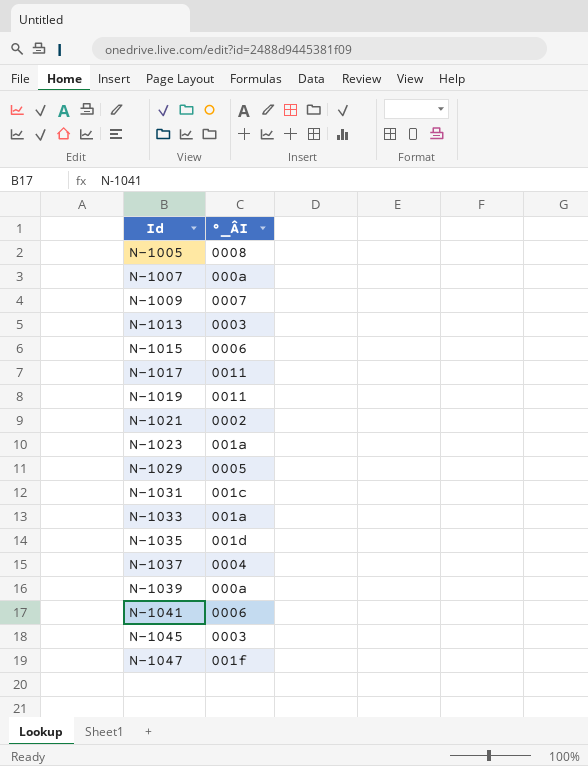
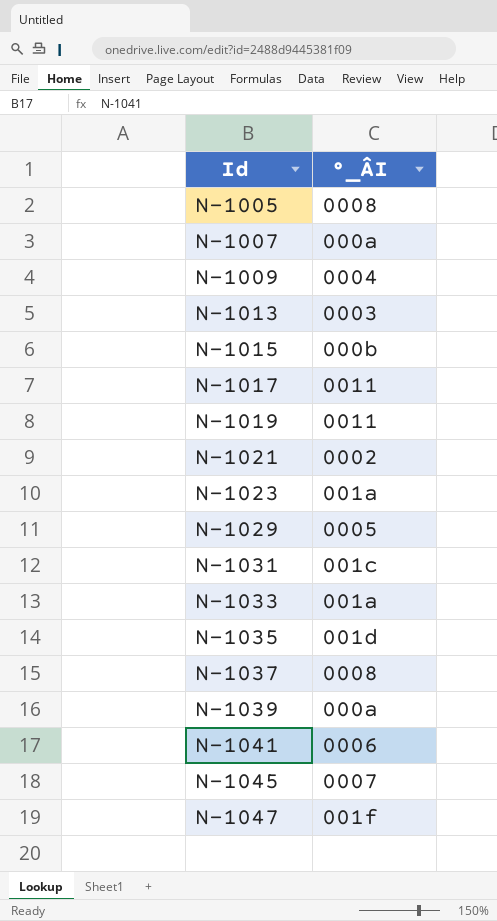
N-1009 | °_ÂI: 0007 -> 0004
N-1015 | °_ÂI: 0006 -> 000b
N-1037 | °_ÂI: 0004 -> 0008
N-1045 | °_ÂI: 0003 -> 0007

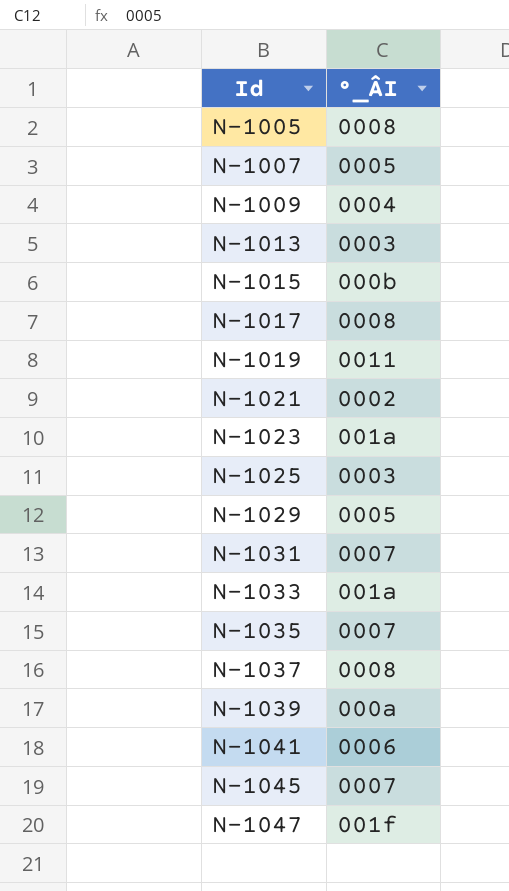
N-1007 | °_ÂI: 000a -> 0005
N-1017 | °_ÂI: 0011 -> 0008
row N-1025: none -> 0003
N-1031 | °_ÂI: 001c -> 0007
N-1035 | °_ÂI: 001d -> 0007

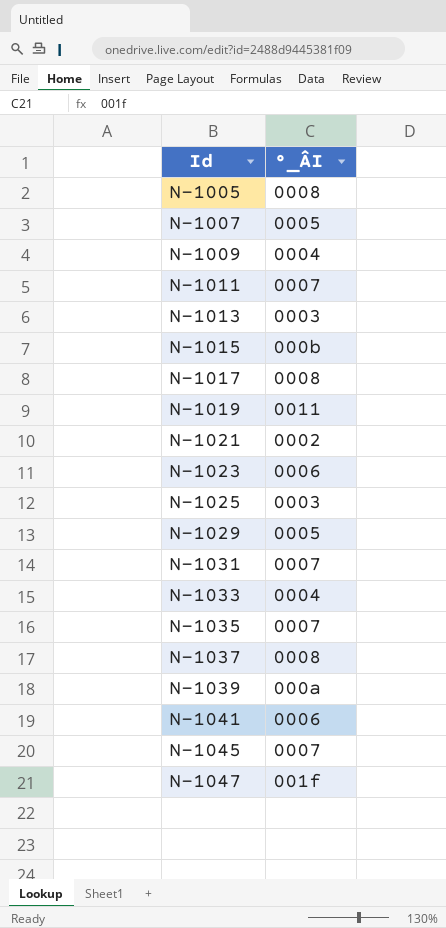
row N-1011: none -> 0007
N-1023 | °_ÂI: 001a -> 0006
N-1033 | °_ÂI: 001a -> 0004

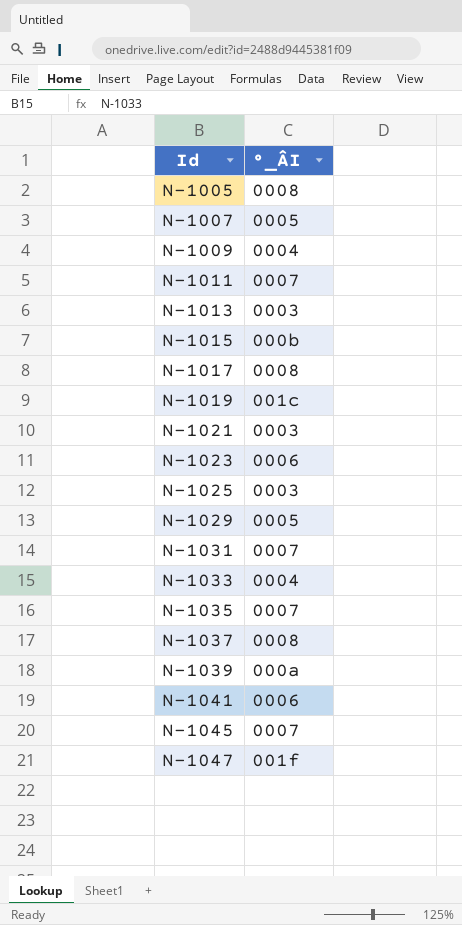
N-1019 | °_ÂI: 0011 -> 001c
N-1021 | °_ÂI: 0002 -> 0003

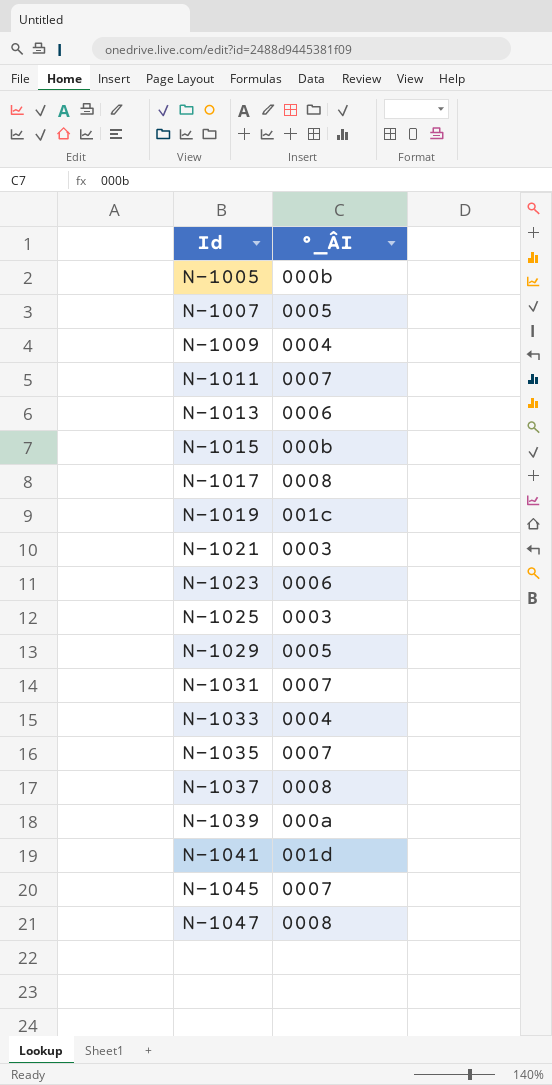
N-1005 | °_ÂI: 0008 -> 000b
N-1013 | °_ÂI: 0003 -> 0006
N-1041 | °_ÂI: 0006 -> 001d
N-1047 | °_ÂI: 001f -> 0008

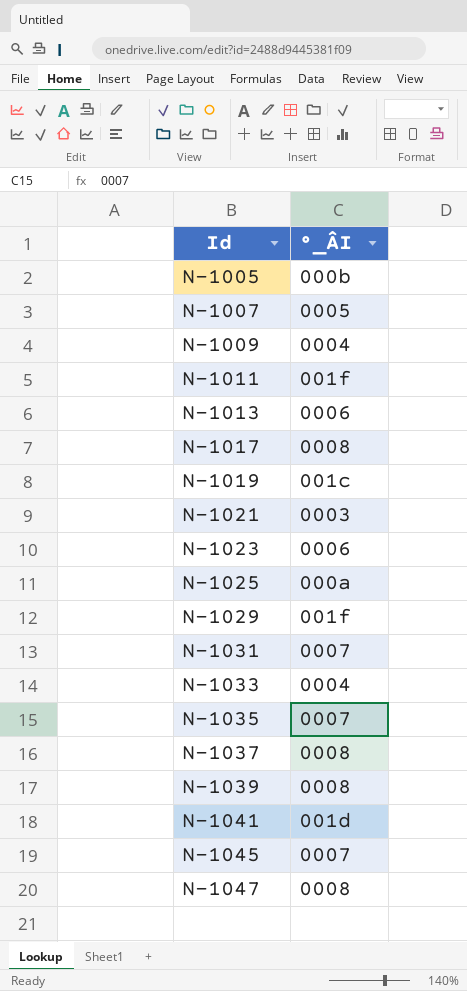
row N-1015: 000b -> none
N-1011 | °_ÂI: 0007 -> 001f
N-1025 | °_ÂI: 0003 -> 000a
N-1029 | °_ÂI: 0005 -> 001f
N-1039 | °_ÂI: 000a -> 0008

